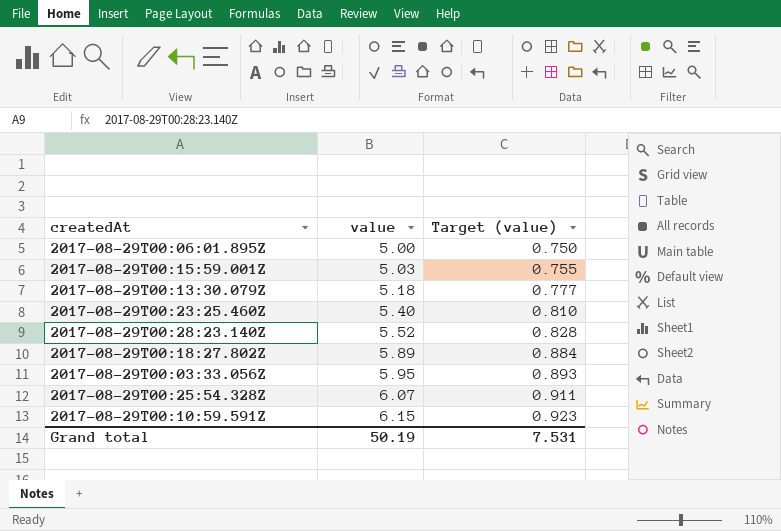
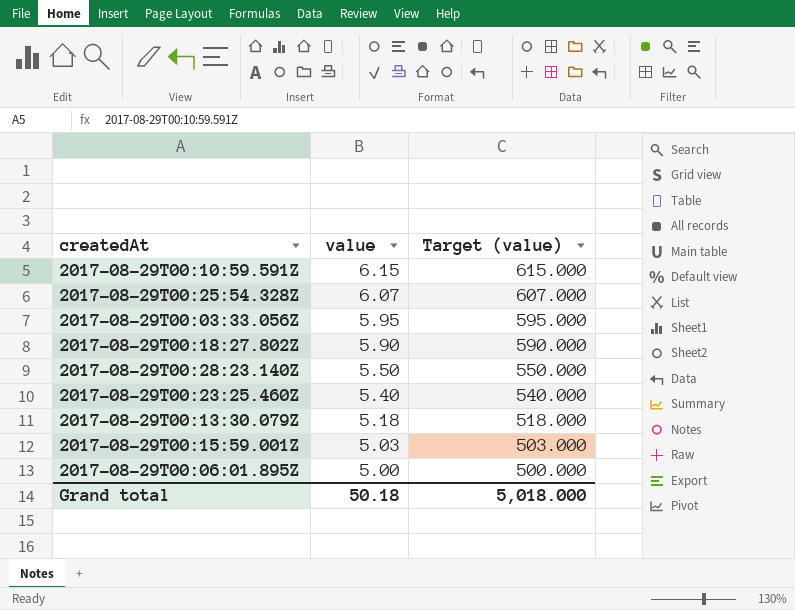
row order: value ascending -> value descending
column Target (value) | formula: [value] * 0.15 -> [value] * 100
2017-08-29T00:18:27.802Z | value: 5.89 -> 5.90
2017-08-29T00:28:23.140Z | value: 5.52 -> 5.50
Grand total | value: 50.19 -> 50.18
Grand total | Target (value): 7.531 -> 5,018.000

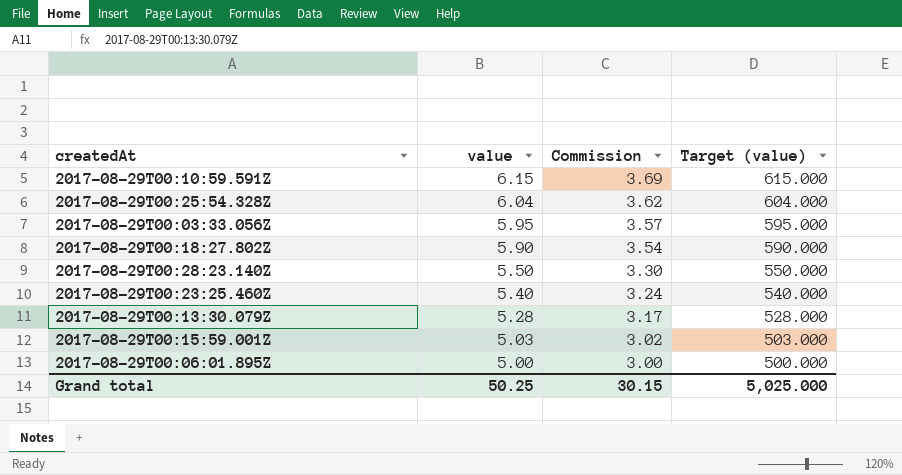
column Commission | formula: none -> [value] * 0.6
2017-08-29T00:25:54.328Z | value: 6.07 -> 6.04
2017-08-29T00:25:54.328Z | Target (value): 607.000 -> 604.000
2017-08-29T00:13:30.079Z | value: 5.18 -> 5.28
2017-08-29T00:13:30.079Z | Target (value): 518.000 -> 528.000
Grand total | value: 50.18 -> 50.25
Grand total | Target (value): 5,018.000 -> 5,025.000

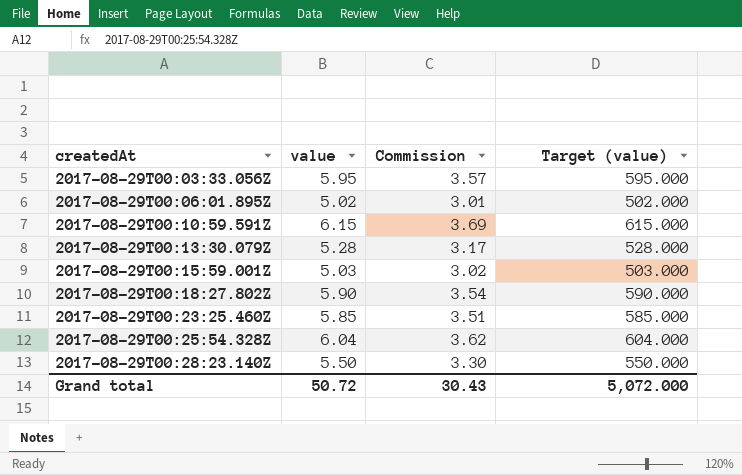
row order: value descending -> createdAt ascending
2017-08-29T00:06:01.895Z | value: 5.00 -> 5.02
2017-08-29T00:06:01.895Z | Commission: 3.00 -> 3.01
2017-08-29T00:06:01.895Z | Target (value): 500.000 -> 502.000
2017-08-29T00:23:25.460Z | value: 5.40 -> 5.85
2017-08-29T00:23:25.460Z | Commission: 3.24 -> 3.51
2017-08-29T00:23:25.460Z | Target (value): 540.000 -> 585.000
Grand total | value: 50.25 -> 50.72
Grand total | Commission: 30.15 -> 30.43
Grand total | Target (value): 5,025.000 -> 5,072.000

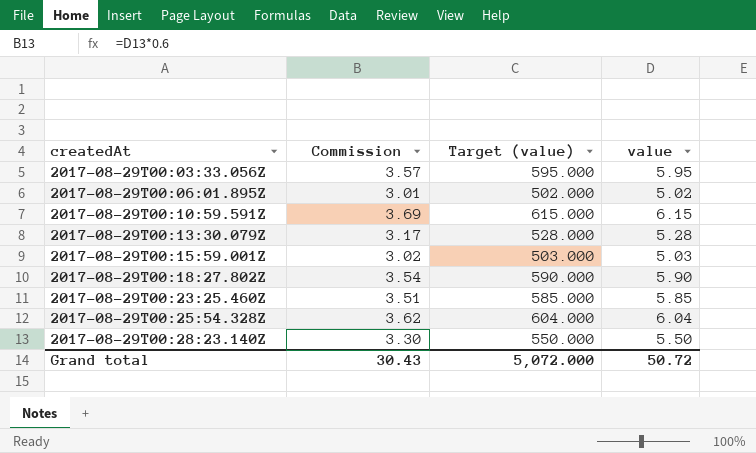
column value | position: 2 -> 4

